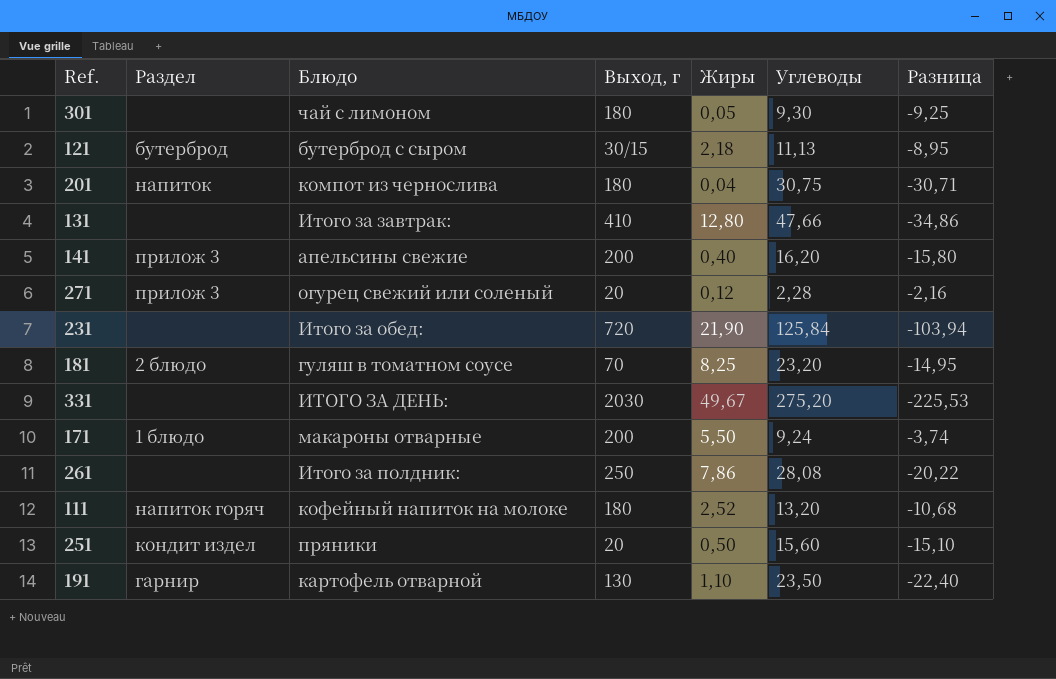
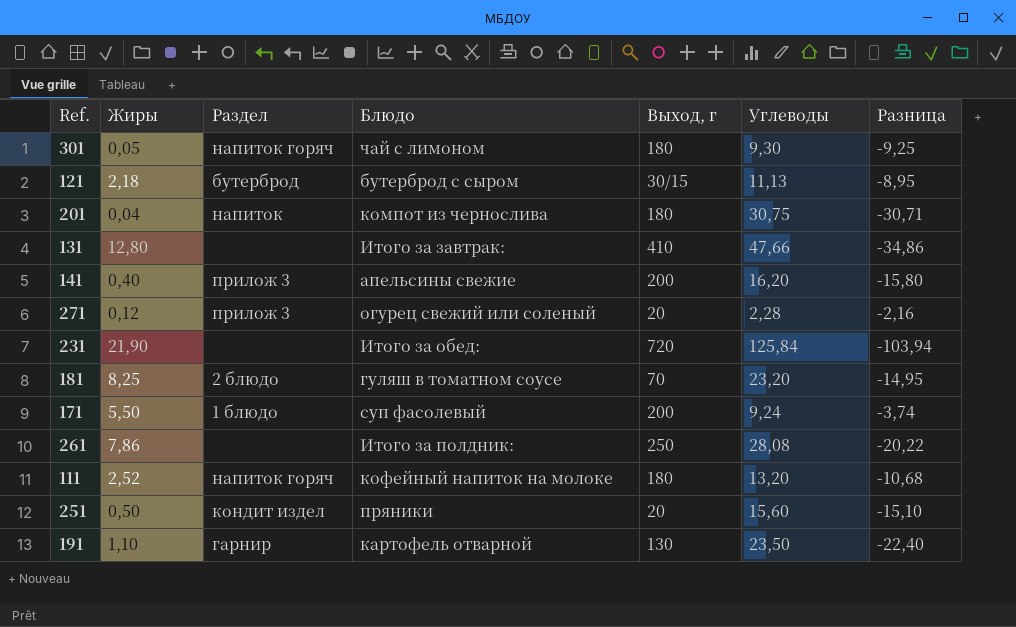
column Жиры | position: 5 -> 2
row 331: none | ИТОГО ЗА ДЕНЬ: | 2030 | 49,67 | 275,20 | -225,53 -> none
301 | Раздел: none -> напиток горяч
171 | Блюдо: макароны отварные -> суп фасолевый

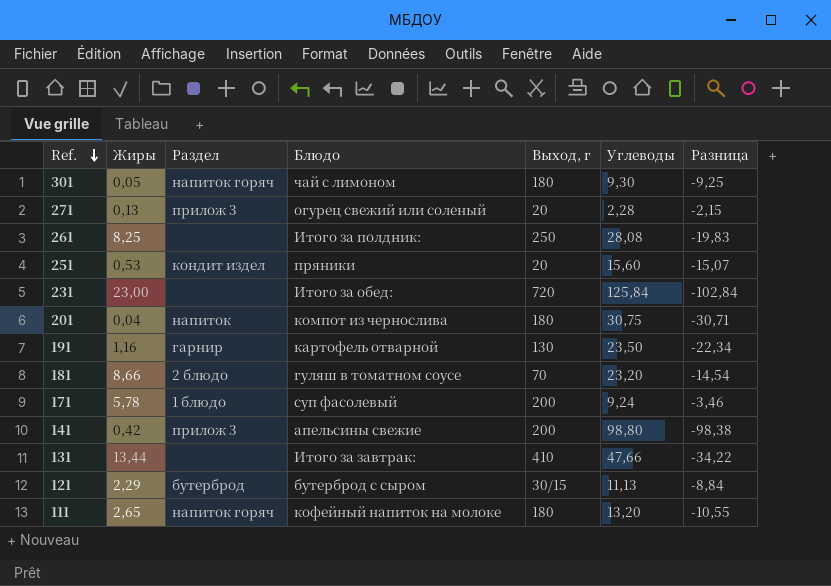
row order: none -> Ref. descending
271 | Жиры: 0,12 -> 0,13
271 | Разница: -2,16 -> -2,15
261 | Жиры: 7,86 -> 8,25
261 | Разница: -20,22 -> -19,83
251 | Жиры: 0,50 -> 0,53
251 | Разница: -15,10 -> -15,07
231 | Жиры: 21,90 -> 23,00
231 | Разница: -103,94 -> -102,84
191 | Жиры: 1,10 -> 1,16
191 | Разница: -22,40 -> -22,34
181 | Жиры: 8,25 -> 8,66
181 | Разница: -14,95 -> -14,54
171 | Жиры: 5,50 -> 5,78
171 | Разница: -3,74 -> -3,46
141 | Жиры: 0,40 -> 0,42
141 | Углеводы: 16,20 -> 98,80
141 | Разница: -15,80 -> -98,38
131 | Жиры: 12,80 -> 13,44
131 | Разница: -34,86 -> -34,22
121 | Жиры: 2,18 -> 2,29
121 | Разница: -8,95 -> -8,84
111 | Жиры: 2,52 -> 2,65
111 | Разница: -10,68 -> -10,55

